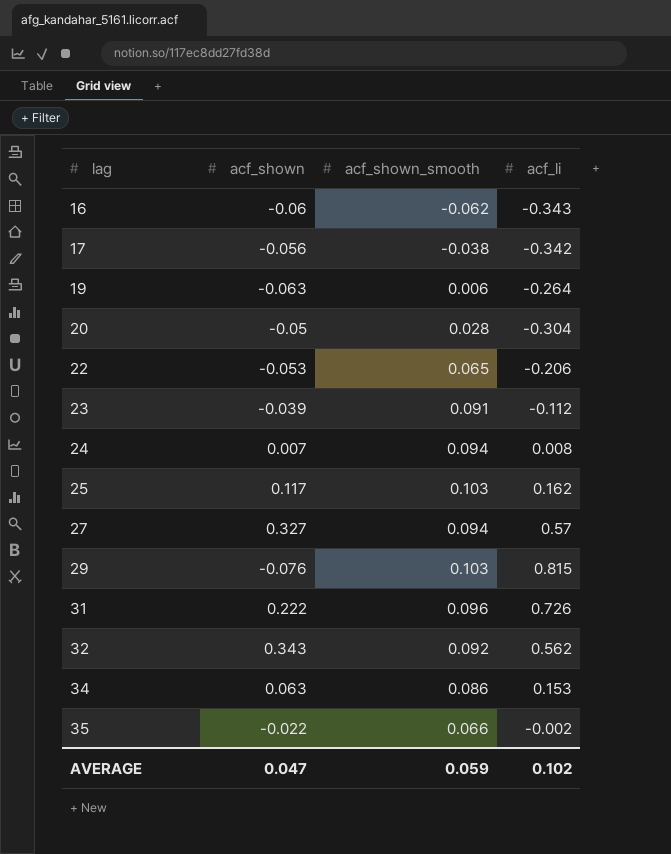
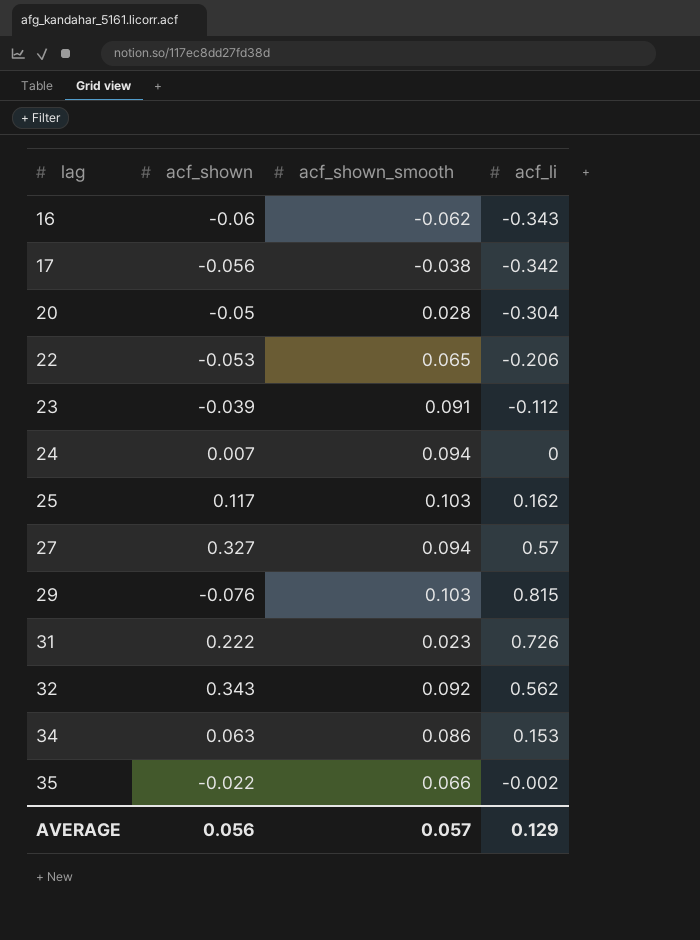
row 19: -0.063 | 0.006 | -0.264 -> none
24 | acf_li: 0.008 -> 0
31 | acf_shown_smooth: 0.096 -> 0.023
AVERAGE | acf_shown: 0.047 -> 0.056
AVERAGE | acf_shown_smooth: 0.059 -> 0.057
AVERAGE | acf_li: 0.102 -> 0.129

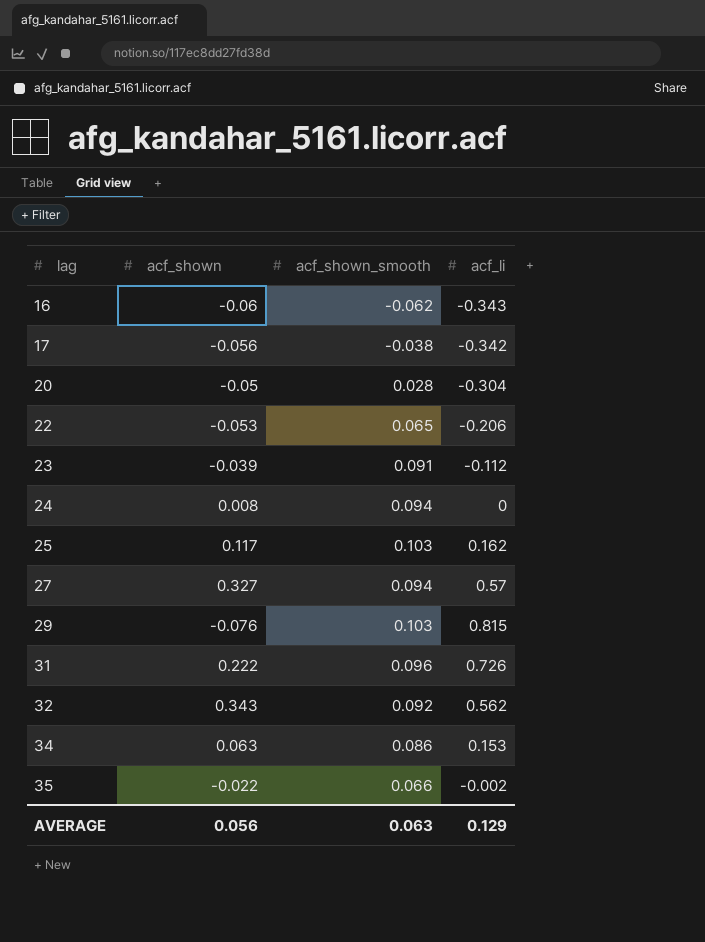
24 | acf_shown: 0.007 -> 0.008
31 | acf_shown_smooth: 0.023 -> 0.096
AVERAGE | acf_shown_smooth: 0.057 -> 0.063

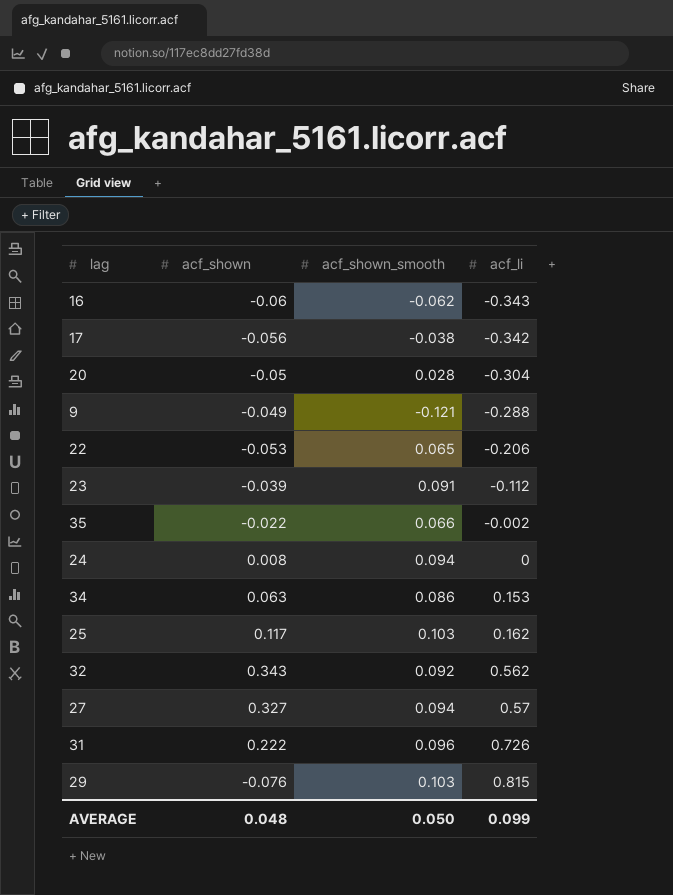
row order: lag ascending -> acf_li ascending
row 9: none -> -0.049 | -0.121 | -0.288
AVERAGE | acf_shown: 0.056 -> 0.048
AVERAGE | acf_shown_smooth: 0.063 -> 0.050
AVERAGE | acf_li: 0.129 -> 0.099

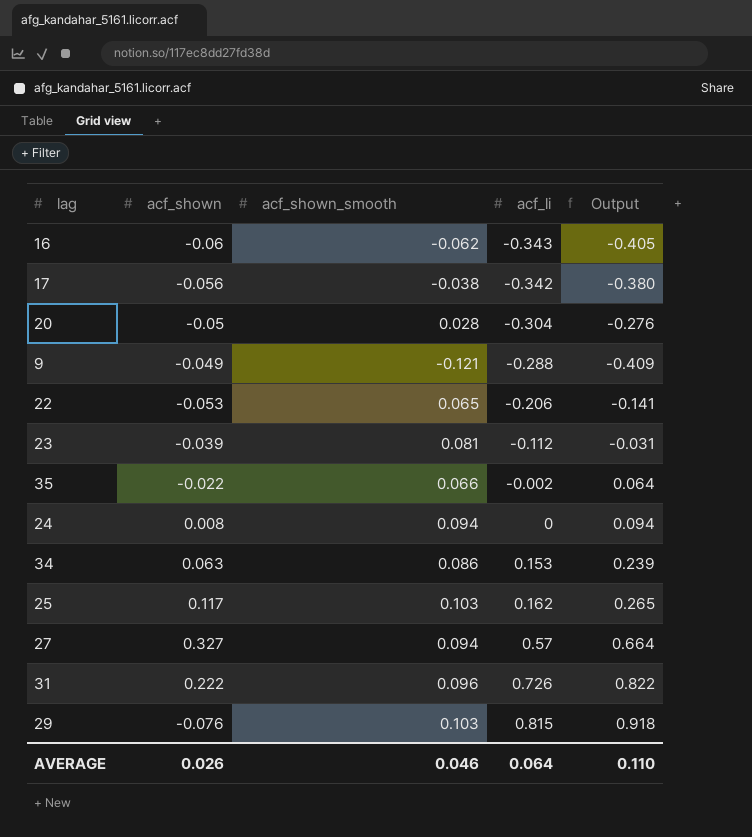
column Output | formula: none -> [acf_shown_smooth] + [acf_li]
row 32: 0.343 | 0.092 | 0.562 -> none
23 | acf_shown_smooth: 0.091 -> 0.081
AVERAGE | acf_shown: 0.048 -> 0.026
AVERAGE | acf_shown_smooth: 0.050 -> 0.046
AVERAGE | acf_li: 0.099 -> 0.064

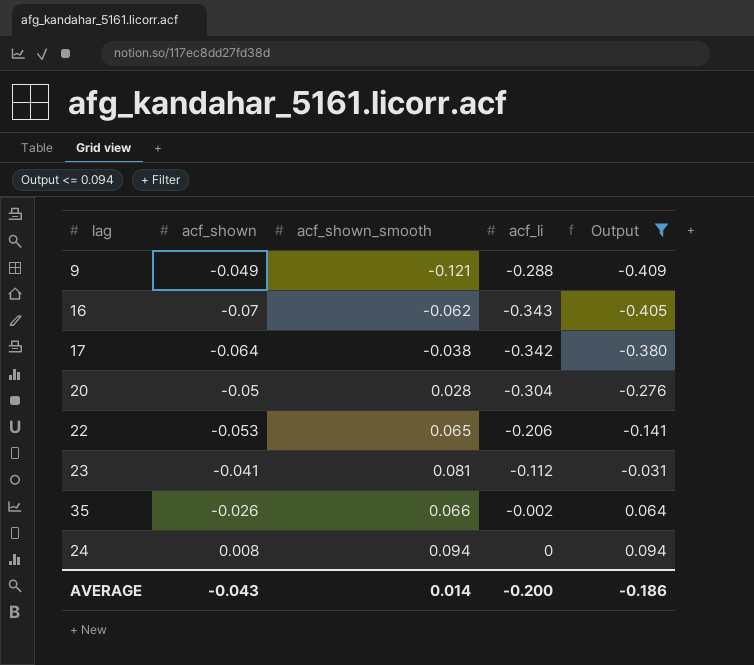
filter: none -> Output <= 0.094
row order: acf_li ascending -> Output ascending
16 | acf_shown: -0.06 -> -0.07
17 | acf_shown: -0.056 -> -0.064
23 | acf_shown: -0.039 -> -0.041
35 | acf_shown: -0.022 -> -0.026
AVERAGE | acf_shown: 0.026 -> -0.043
AVERAGE | acf_shown_smooth: 0.046 -> 0.014
AVERAGE | acf_li: 0.064 -> -0.200
AVERAGE | Output: 0.110 -> -0.186

